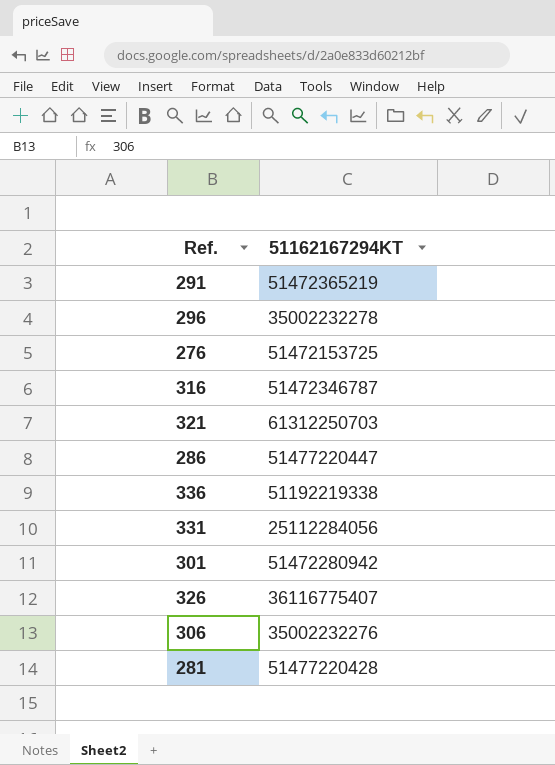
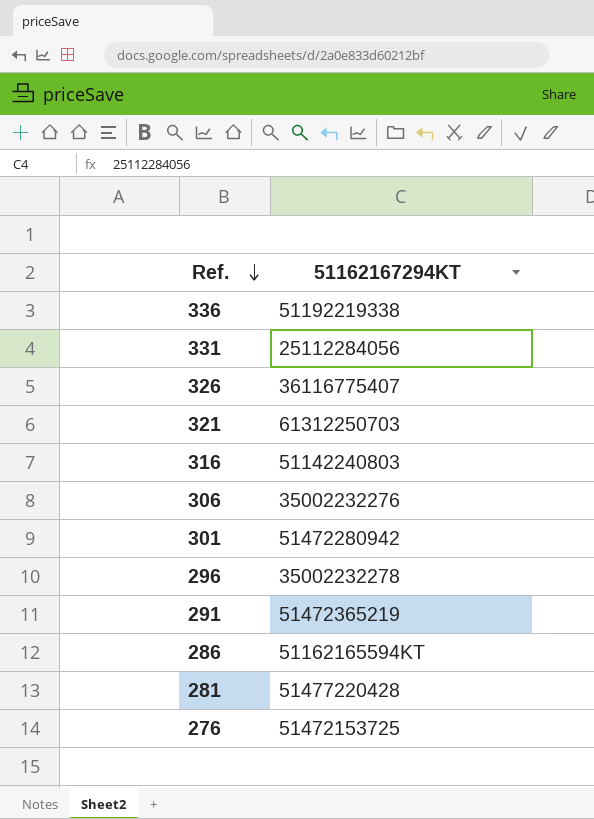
row order: none -> Ref. descending
316 | 51162167294KT: 51472346787 -> 51142240803
286 | 51162167294KT: 51477220447 -> 51162165594KT

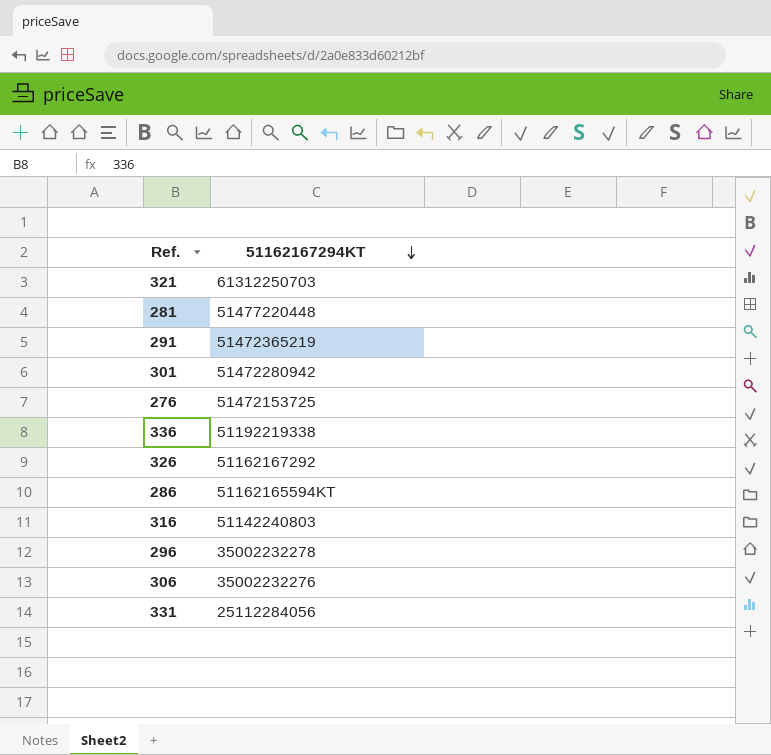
row order: Ref. descending -> 51162167294KT descending
281 | 51162167294KT: 51477220428 -> 51477220448
326 | 51162167294KT: 36116775407 -> 51162167292

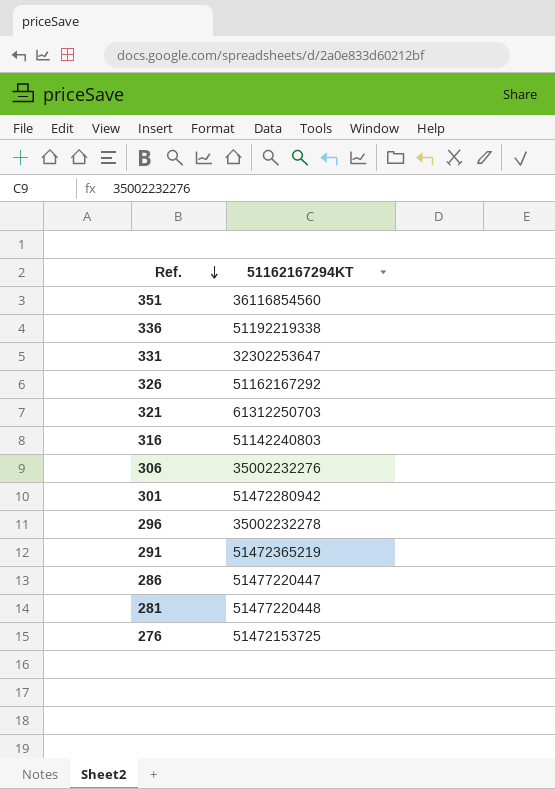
row order: 51162167294KT descending -> Ref. descending
row 351: none -> 36116854560
331 | 51162167294KT: 25112284056 -> 32302253647
286 | 51162167294KT: 51162165594KT -> 51477220447

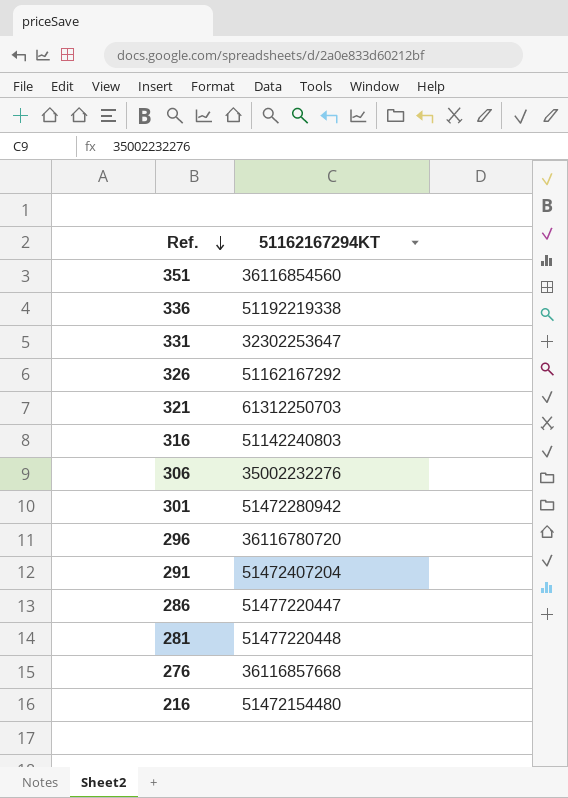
296 | 51162167294KT: 35002232278 -> 36116780720
291 | 51162167294KT: 51472365219 -> 51472407204
276 | 51162167294KT: 51472153725 -> 36116857668
row 216: none -> 51472154480

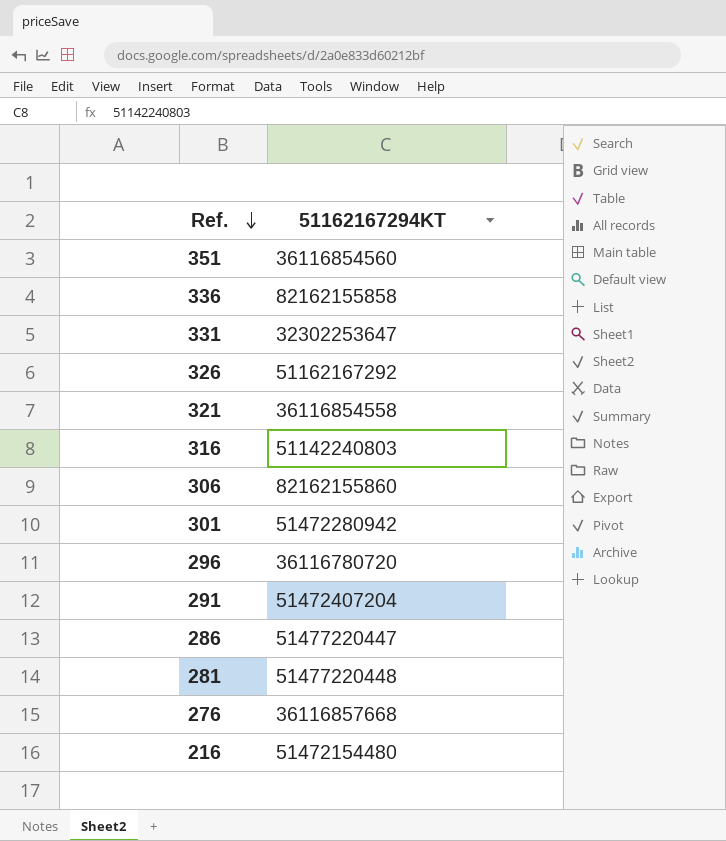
336 | 51162167294KT: 51192219338 -> 82162155858
321 | 51162167294KT: 61312250703 -> 36116854558
306 | 51162167294KT: 35002232276 -> 82162155860

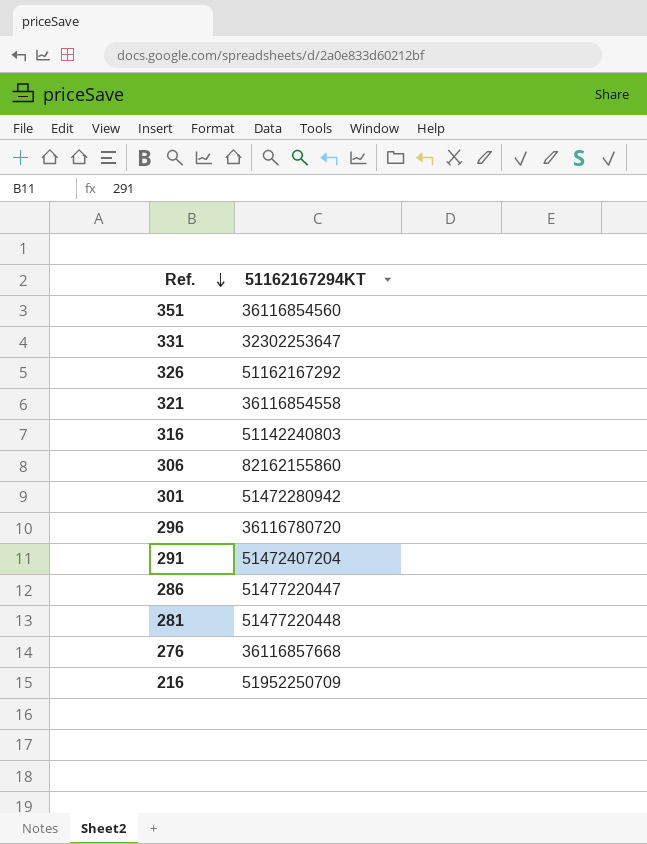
row 336: 82162155858 -> none
216 | 51162167294KT: 51472154480 -> 51952250709

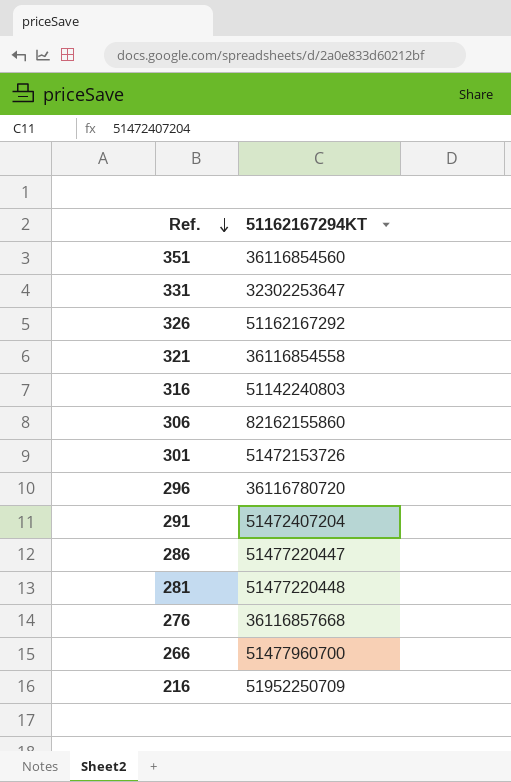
301 | 51162167294KT: 51472280942 -> 51472153726
row 266: none -> 51477960700

